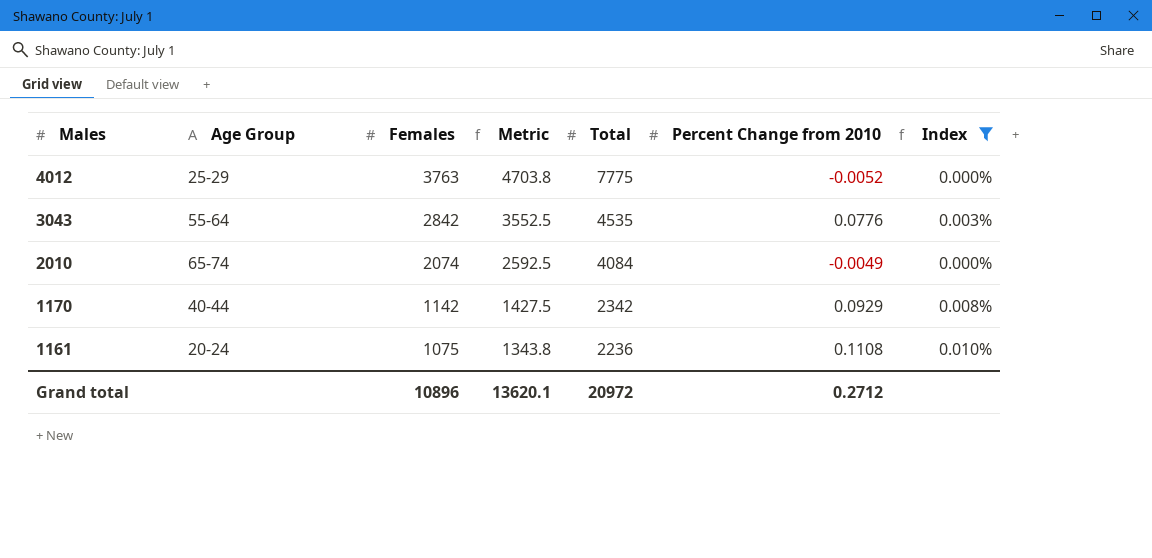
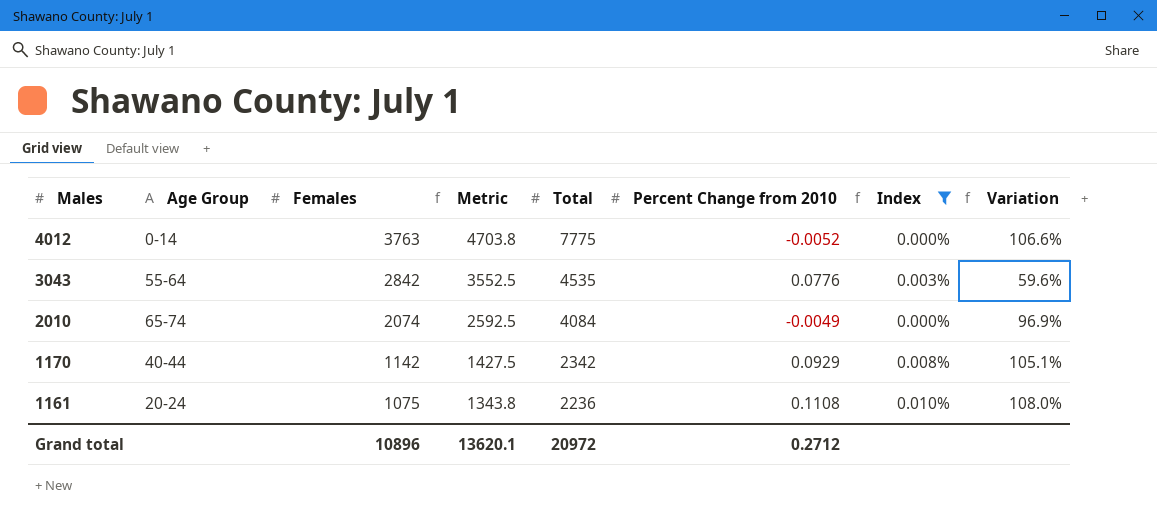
column Variation | formula: none -> ([Total] - [Females]) / [Females]
4012 | Age Group: 25-29 -> 0-14

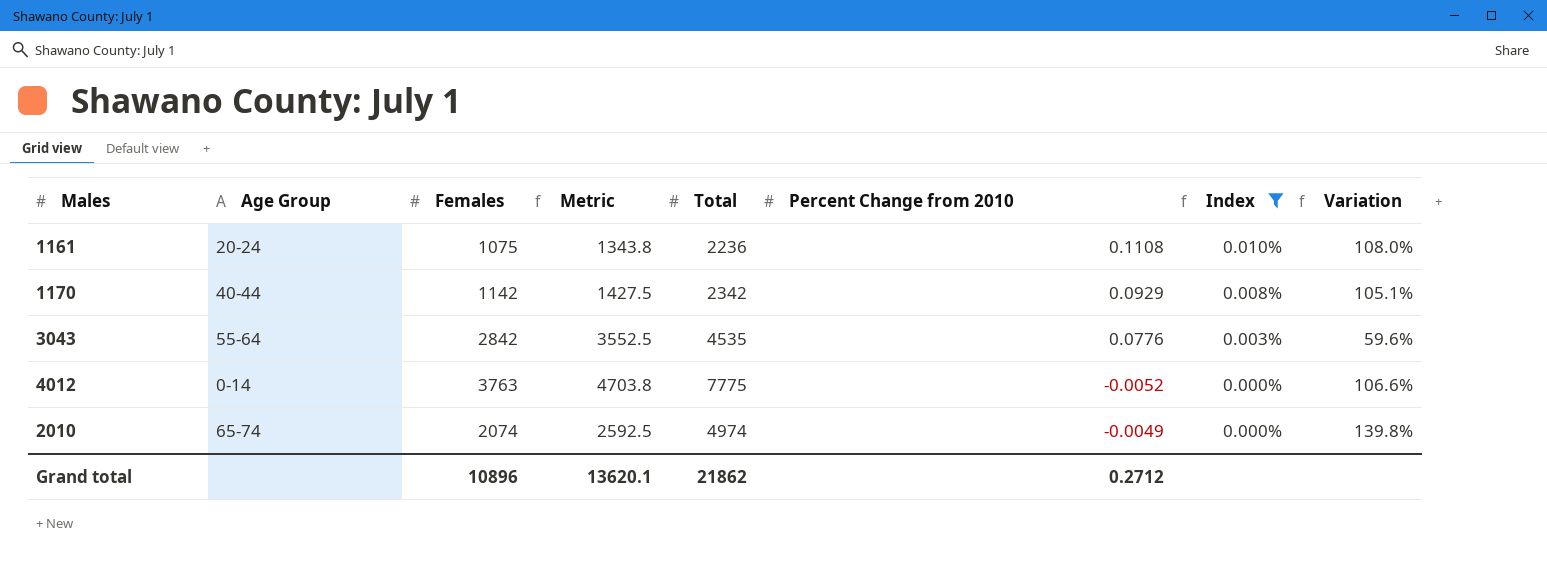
row order: Males descending -> Index descending
2010 | Total: 4084 -> 4974
2010 | Variation: 96.9% -> 139.8%
Grand total | Total: 20972 -> 21862

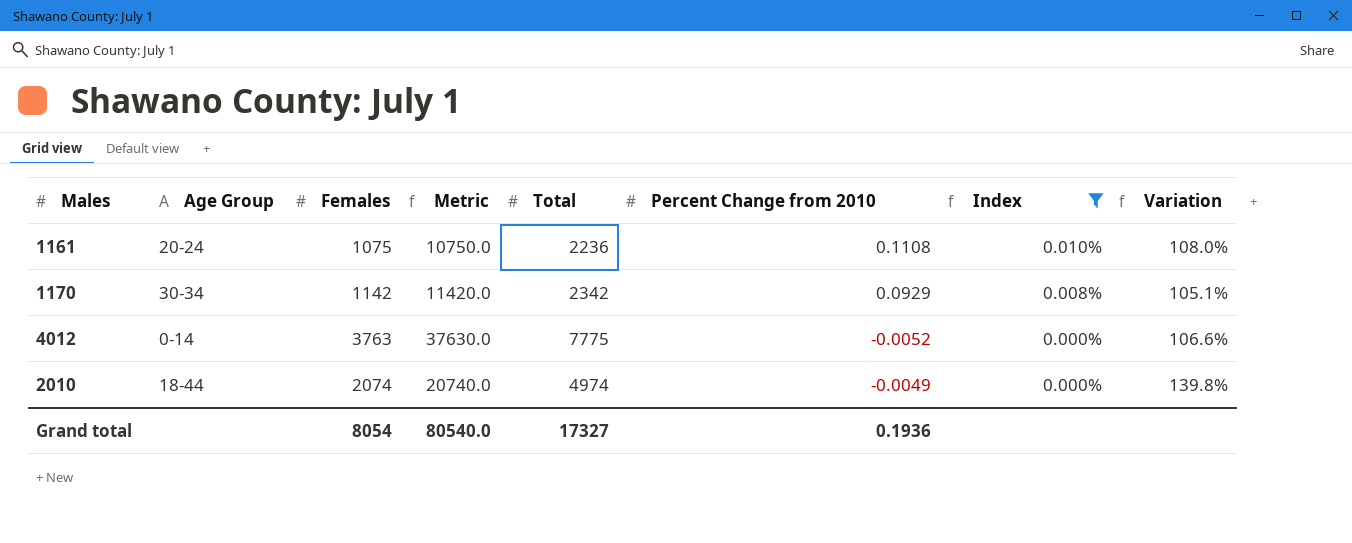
column Metric | formula: [Females] * 1.25 -> [Females] * 10
row 3043: 55-64 | 2842 | 3552.5 | 4535 | 0.0776 | 0.003% | 59.6% -> none
1170 | Age Group: 40-44 -> 30-34
2010 | Age Group: 65-74 -> 18-44
Grand total | Females: 10896 -> 8054
Grand total | Metric: 13620.1 -> 80540.0
Grand total | Total: 21862 -> 17327
Grand total | Percent Change from 2010: 0.2712 -> 0.1936

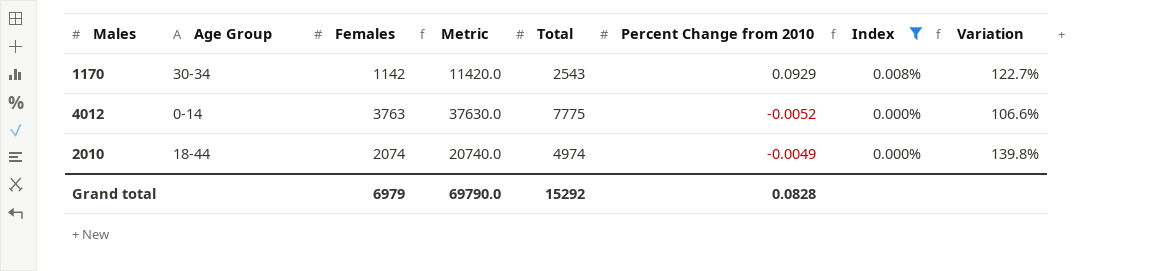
row 1161: 20-24 | 1075 | 10750.0 | 2236 | 0.1108 | 0.010% | 108.0% -> none
1170 | Total: 2342 -> 2543
1170 | Variation: 105.1% -> 122.7%
Grand total | Females: 8054 -> 6979
Grand total | Metric: 80540.0 -> 69790.0
Grand total | Total: 17327 -> 15292
Grand total | Percent Change from 2010: 0.1936 -> 0.0828

